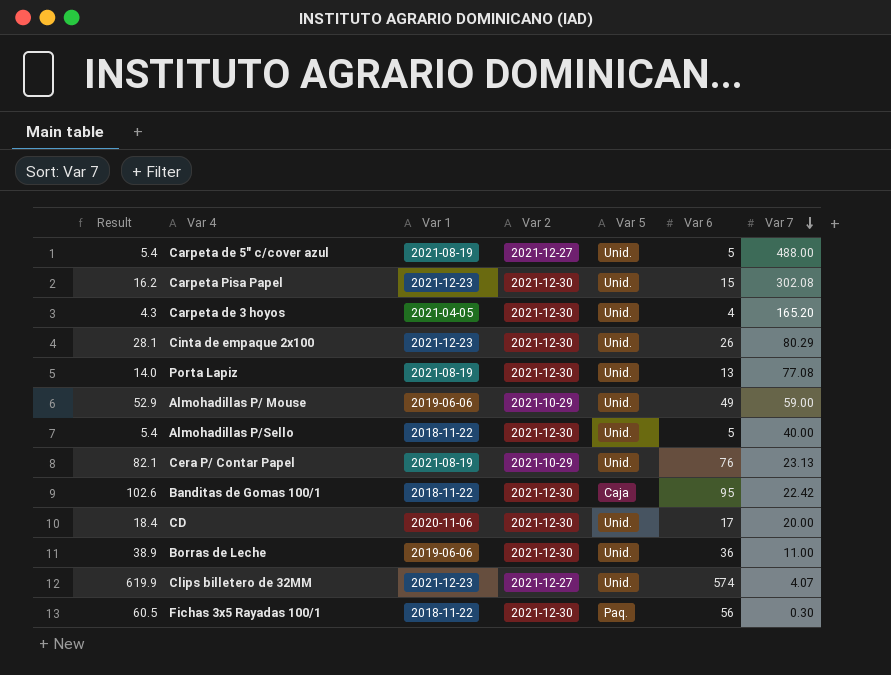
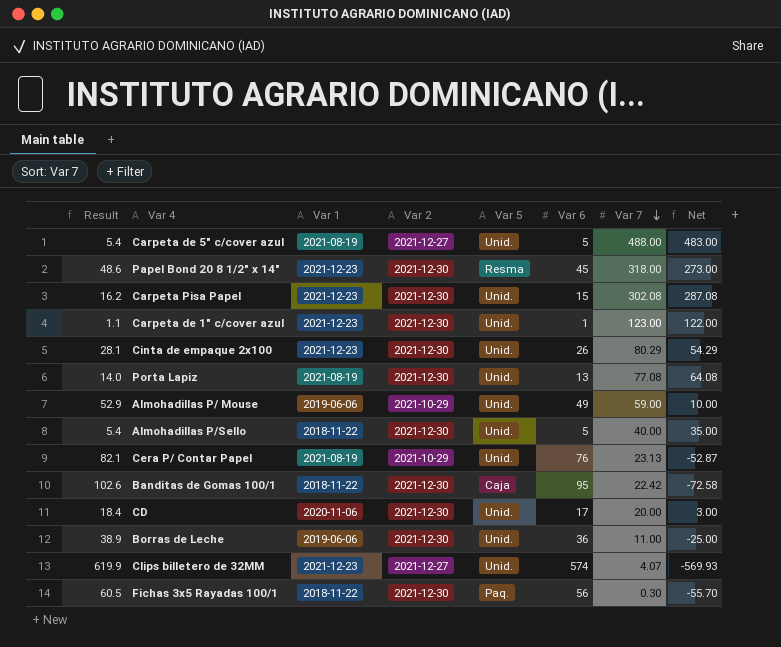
column Net | formula: none -> [Var 7] - [Var 6]
row Carpeta de 3 hoyos: 4.3 | 2021-04-05 | 2021-12-30 | Unid. | 4 | 165.20 -> none
row Papel Bond 20 8 1/2" x 14": none -> 48.6 | 2021-12-23 | 2021-12-30 | Resma | 45 | 318.00 | 273.00
row Carpeta de 1" c/cover azul: none -> 1.1 | 2021-12-23 | 2021-12-30 | Unid. | 1 | 123.00 | 122.00

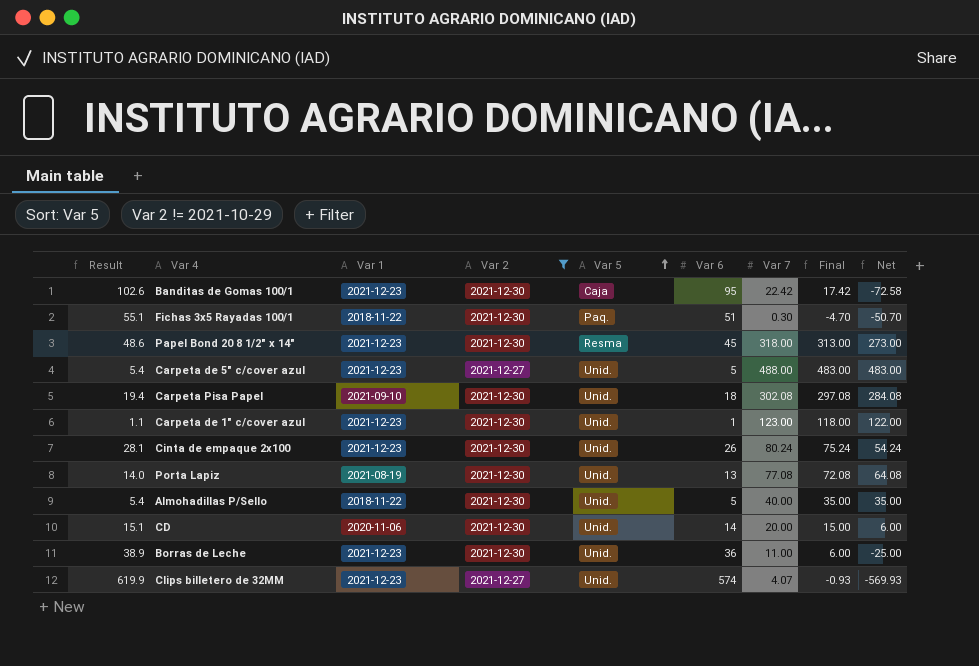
filter: none -> Var 2 != 2021-10-29
row order: Var 7 descending -> Var 5 ascending
column Final | formula: none -> [Var 7] - 5
Banditas de Gomas 100/1 | Var 1: 2018-11-22 -> 2021-12-23
Fichas 3x5 Rayadas 100/1 | Result: 60.5 -> 55.1
Fichas 3x5 Rayadas 100/1 | Var 6: 56 -> 51
Fichas 3x5 Rayadas 100/1 | Net: -55.70 -> -50.70
Carpeta de 5" c/cover azul | Var 1: 2021-08-19 -> 2021-12-23
Carpeta Pisa Papel | Result: 16.2 -> 19.4
Carpeta Pisa Papel | Var 1: 2021-12-23 -> 2021-09-10
Carpeta Pisa Papel | Var 6: 15 -> 18
Carpeta Pisa Papel | Net: 287.08 -> 284.08
Cinta de empaque 2x100 | Var 7: 80.29 -> 80.24
Cinta de empaque 2x100 | Net: 54.29 -> 54.24
CD | Result: 18.4 -> 15.1
CD | Var 6: 17 -> 14
CD | Net: 3.00 -> 6.00
Borras de Leche | Var 1: 2019-06-06 -> 2021-12-23

